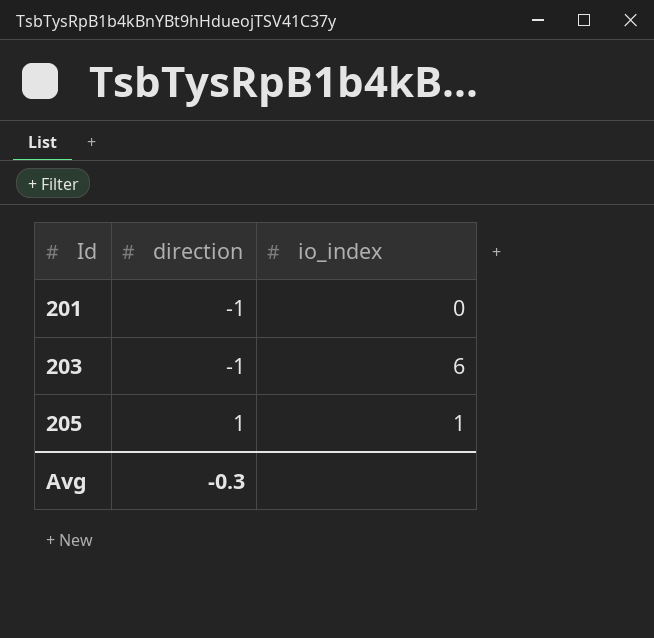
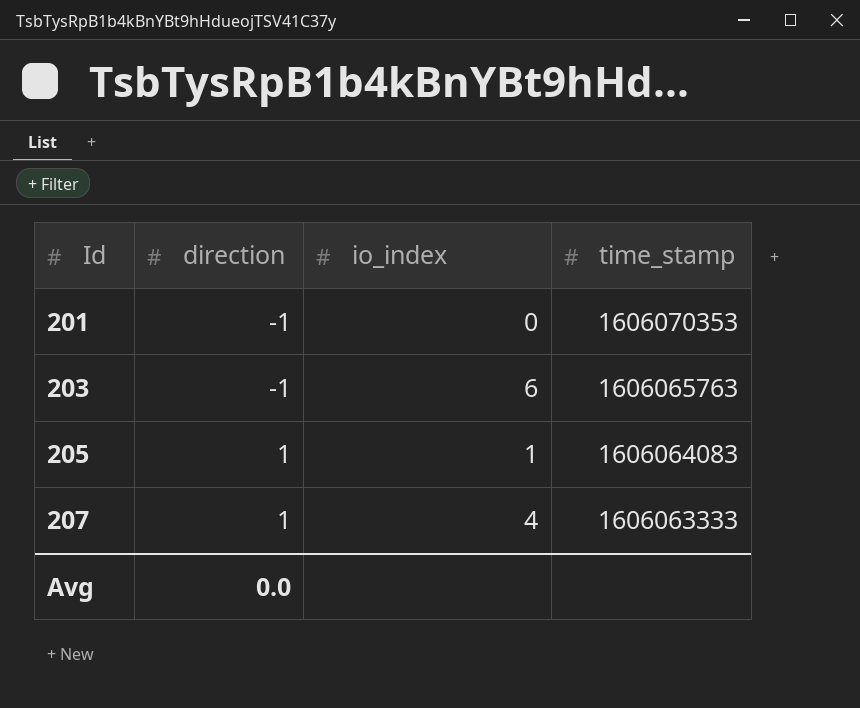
column time_stamp | position: none -> 4
row 207: none -> 1 | 4 | 1606063333
Avg | direction: -0.3 -> 0.0

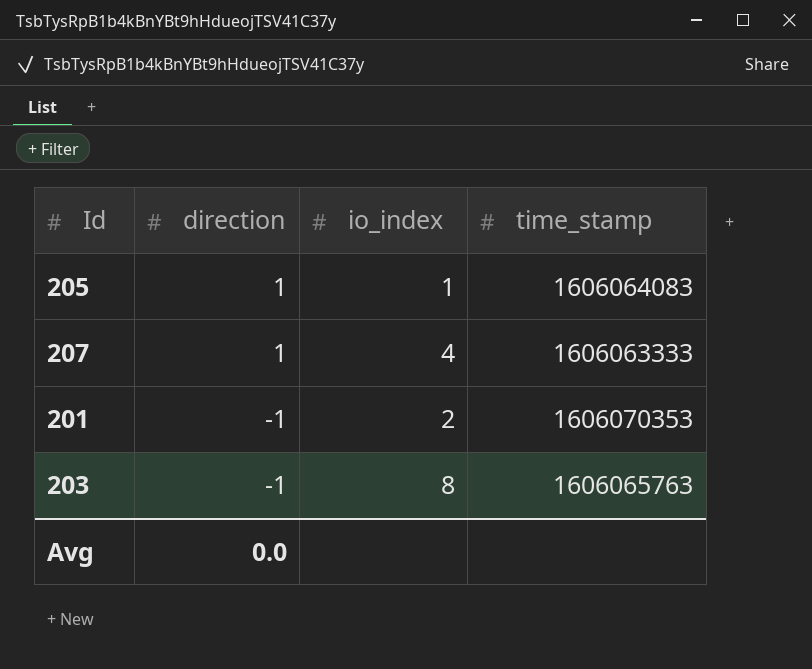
row order: Id ascending -> direction descending
201 | io_index: 0 -> 2
203 | io_index: 6 -> 8

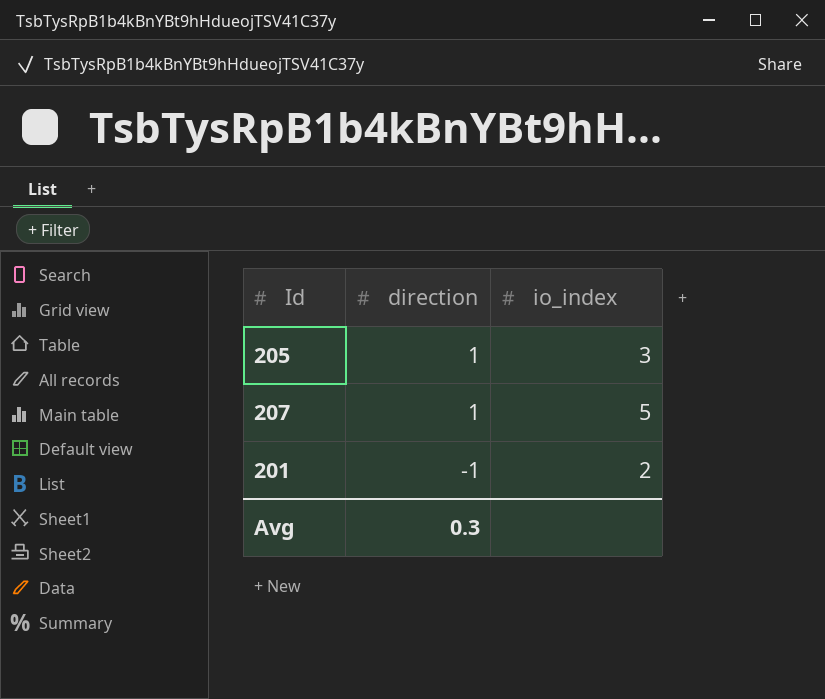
column time_stamp | position: 4 -> none
row 203: -1 | 8 | 1606065763 -> none
205 | io_index: 1 -> 3
207 | io_index: 4 -> 5
Avg | direction: 0.0 -> 0.3

